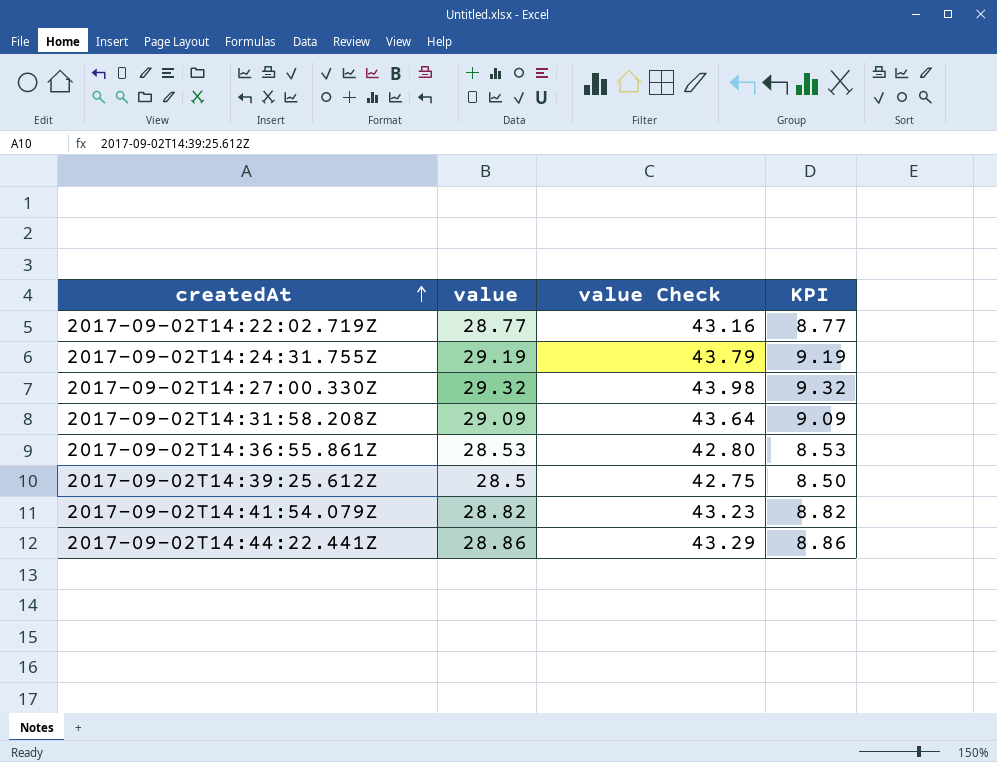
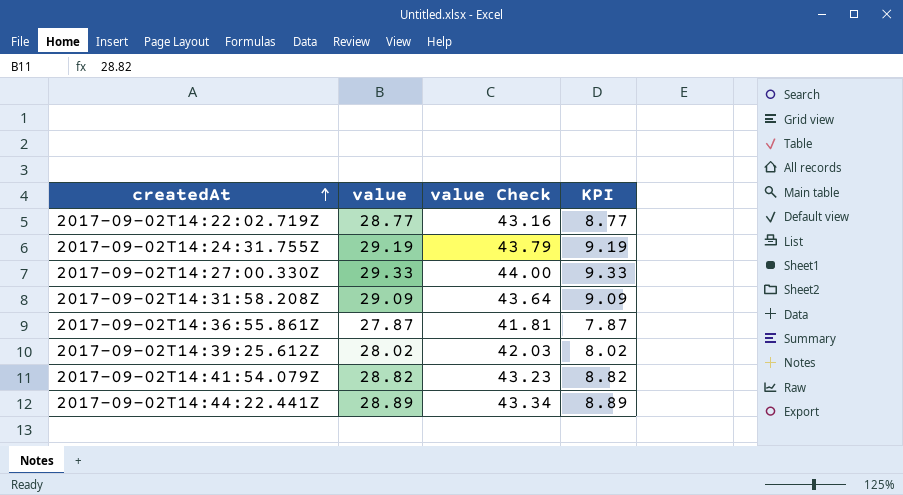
2017-09-02T14:27:00.330Z | value: 29.32 -> 29.33
2017-09-02T14:27:00.330Z | value Check: 43.98 -> 44.00
2017-09-02T14:27:00.330Z | KPI: 9.32 -> 9.33
2017-09-02T14:36:55.861Z | value: 28.53 -> 27.87
2017-09-02T14:36:55.861Z | value Check: 42.80 -> 41.81
2017-09-02T14:36:55.861Z | KPI: 8.53 -> 7.87
2017-09-02T14:39:25.612Z | value: 28.5 -> 28.02
2017-09-02T14:39:25.612Z | value Check: 42.75 -> 42.03
2017-09-02T14:39:25.612Z | KPI: 8.50 -> 8.02
2017-09-02T14:44:22.441Z | value: 28.86 -> 28.89
2017-09-02T14:44:22.441Z | value Check: 43.29 -> 43.34
2017-09-02T14:44:22.441Z | KPI: 8.86 -> 8.89

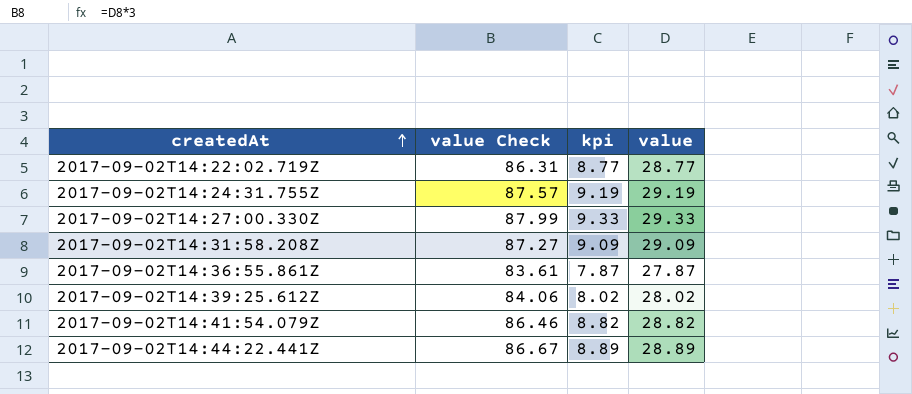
column value Check | formula: [value] * 1.5 -> [value] * 3
column name: KPI -> kpi
column value | position: 2 -> 4

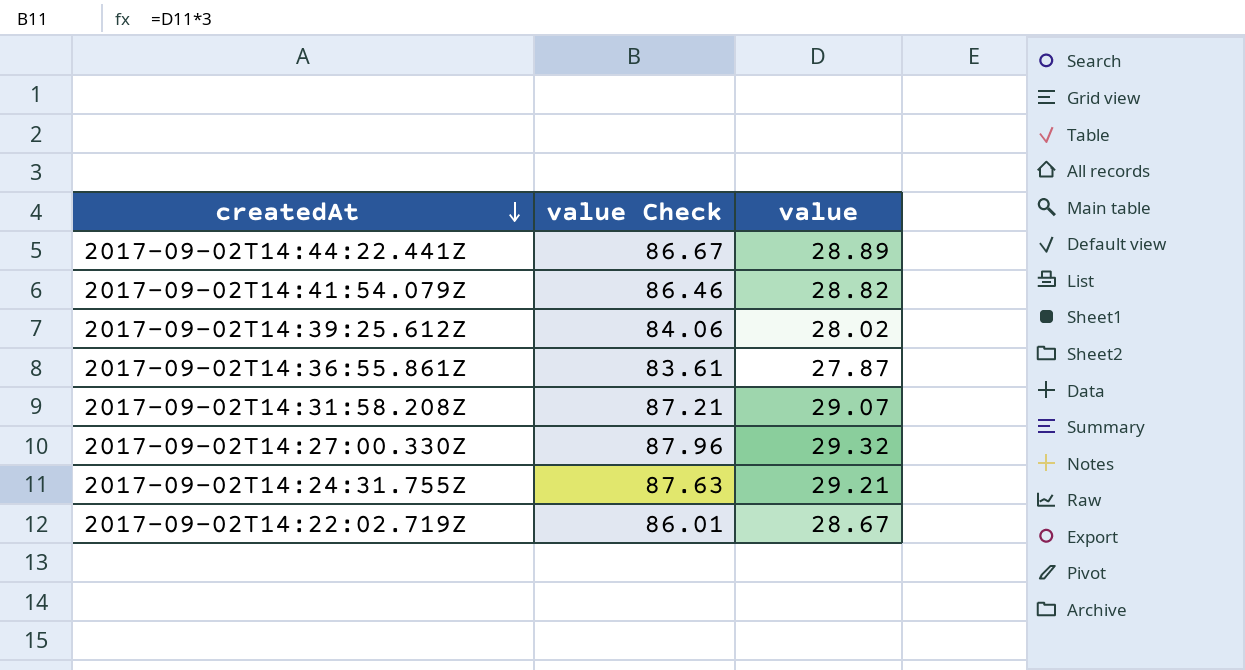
row order: createdAt ascending -> createdAt descending
column kpi | formula: [value] - 20 -> none
2017-09-02T14:31:58.208Z | value Check: 87.27 -> 87.21
2017-09-02T14:31:58.208Z | value: 29.09 -> 29.07
2017-09-02T14:27:00.330Z | value Check: 87.99 -> 87.96
2017-09-02T14:27:00.330Z | value: 29.33 -> 29.32
2017-09-02T14:24:31.755Z | value Check: 87.57 -> 87.63
2017-09-02T14:24:31.755Z | value: 29.19 -> 29.21
2017-09-02T14:22:02.719Z | value Check: 86.31 -> 86.01
2017-09-02T14:22:02.719Z | value: 28.77 -> 28.67

